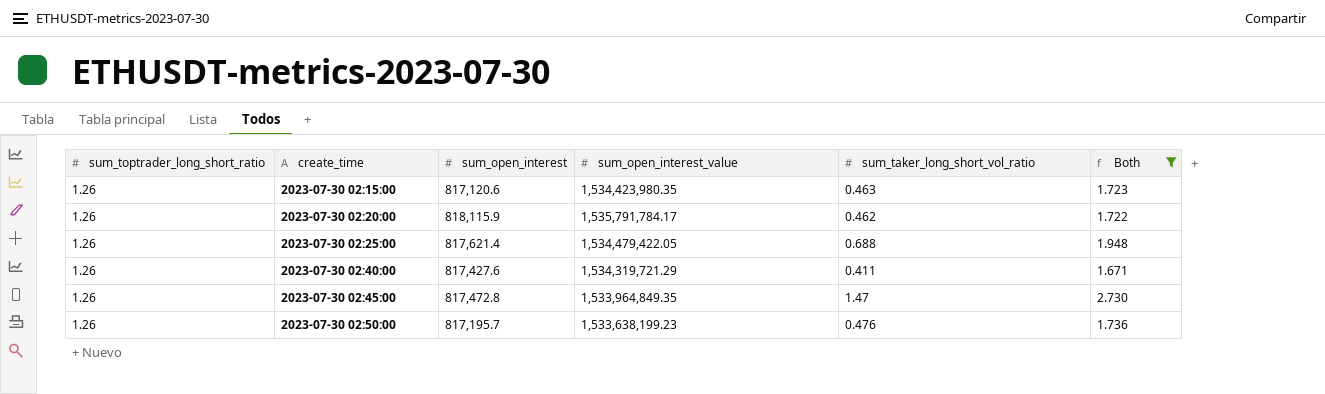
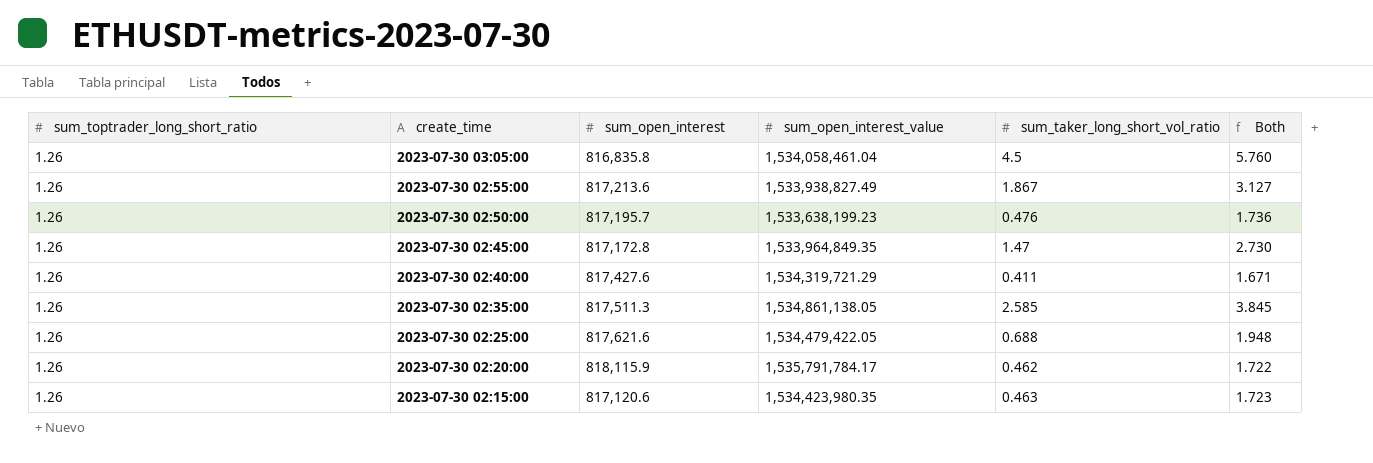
filter: Both <= 2.730 -> none
row order: create_time ascending -> create_time descending
2023-07-30 02:45:00 | sum_open_interest: 817,472.8 -> 817,172.8
2023-07-30 02:25:00 | sum_open_interest: 817,621.4 -> 817,621.6

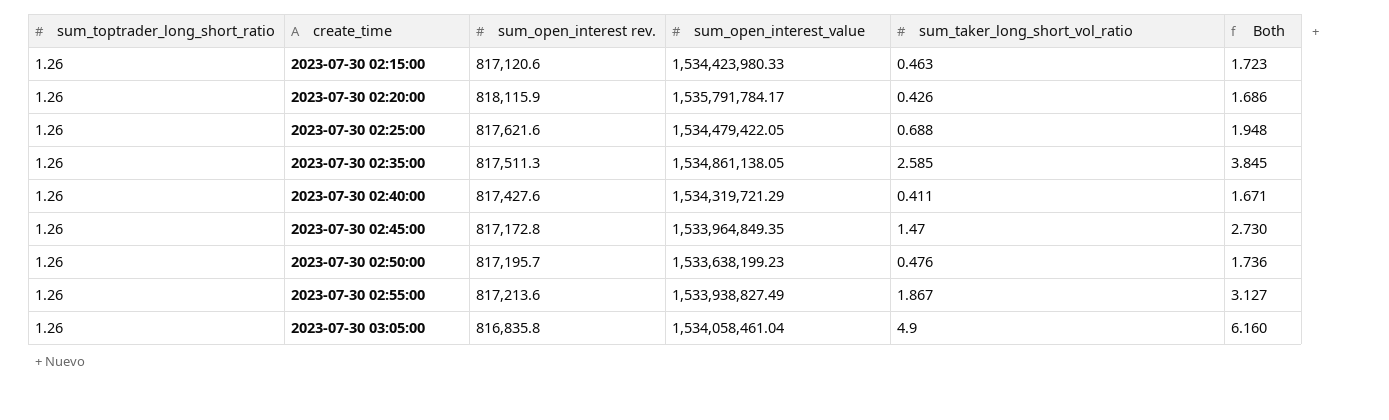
row order: create_time descending -> create_time ascending
column name: sum_open_interest -> sum_open_interest rev.
2023-07-30 02:15:00 | sum_open_interest_value: 1,534,423,980.35 -> 1,534,423,980.33
2023-07-30 02:20:00 | sum_taker_long_short_vol_ratio: 0.462 -> 0.426
2023-07-30 02:20:00 | Both: 1.722 -> 1.686
2023-07-30 03:05:00 | sum_taker_long_short_vol_ratio: 4.5 -> 4.9
2023-07-30 03:05:00 | Both: 5.760 -> 6.160

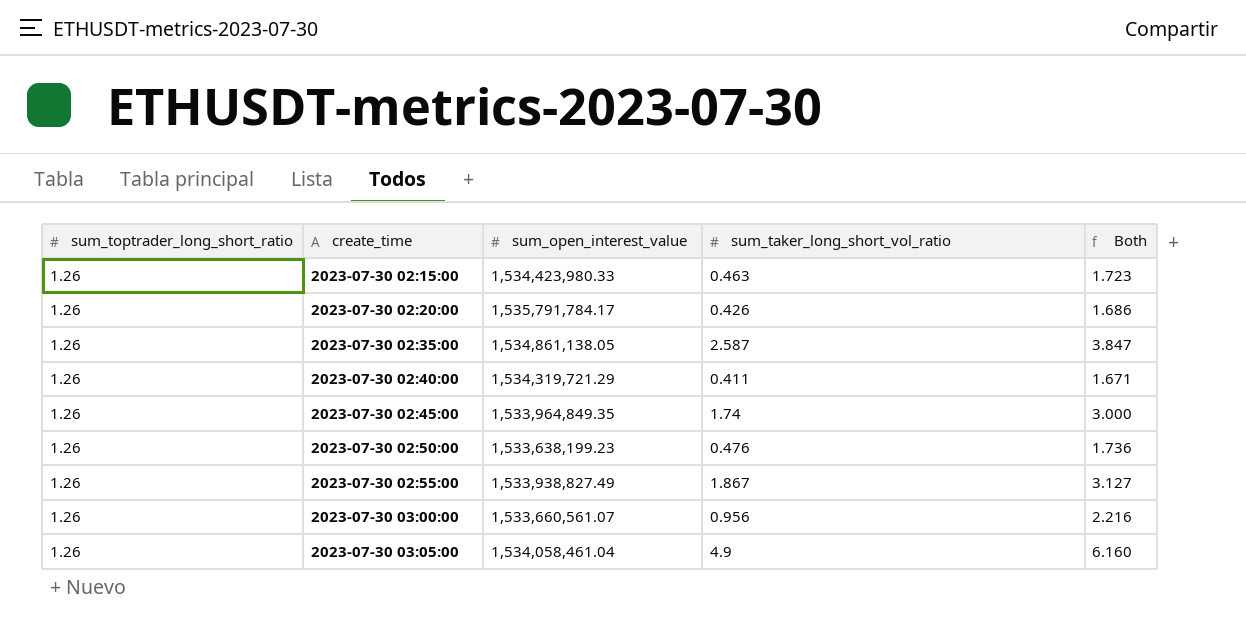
column sum_open_interest rev. | position: 3 -> none
row 2023-07-30 02:25:00: 1.26 | 817,621.6 | 1,534,479,422.05 | 0.688 | 1.948 -> none
2023-07-30 02:35:00 | sum_taker_long_short_vol_ratio: 2.585 -> 2.587
2023-07-30 02:35:00 | Both: 3.845 -> 3.847
2023-07-30 02:45:00 | sum_taker_long_short_vol_ratio: 1.47 -> 1.74
2023-07-30 02:45:00 | Both: 2.730 -> 3.000
row 2023-07-30 03:00:00: none -> 1.26 | 1,533,660,561.07 | 0.956 | 2.216

